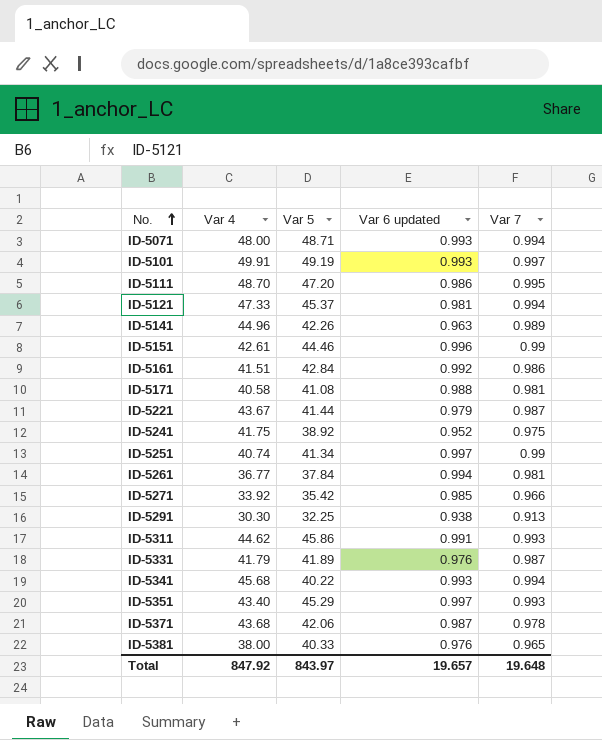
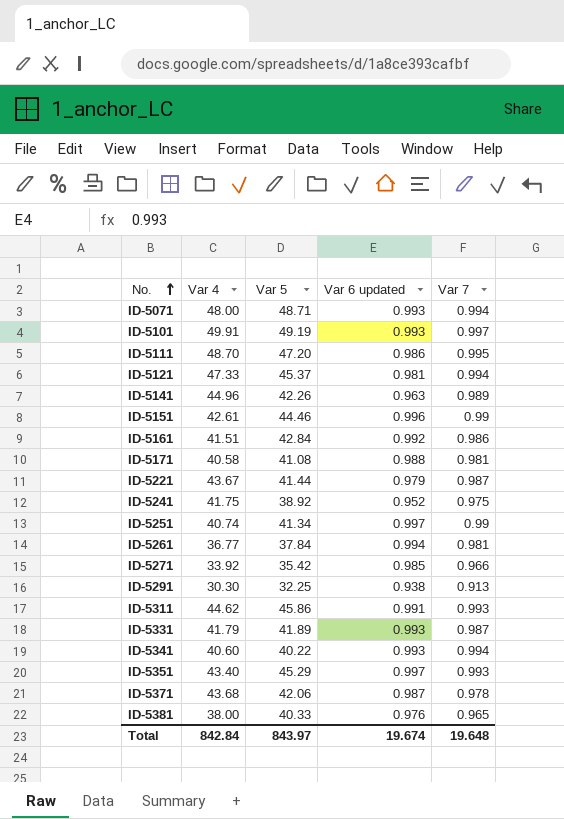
ID-5331 | Var 6 updated: 0.976 -> 0.993
ID-5341 | Var 4: 45.68 -> 40.60
Total | Var 4: 847.92 -> 842.84
Total | Var 6 updated: 19.657 -> 19.674

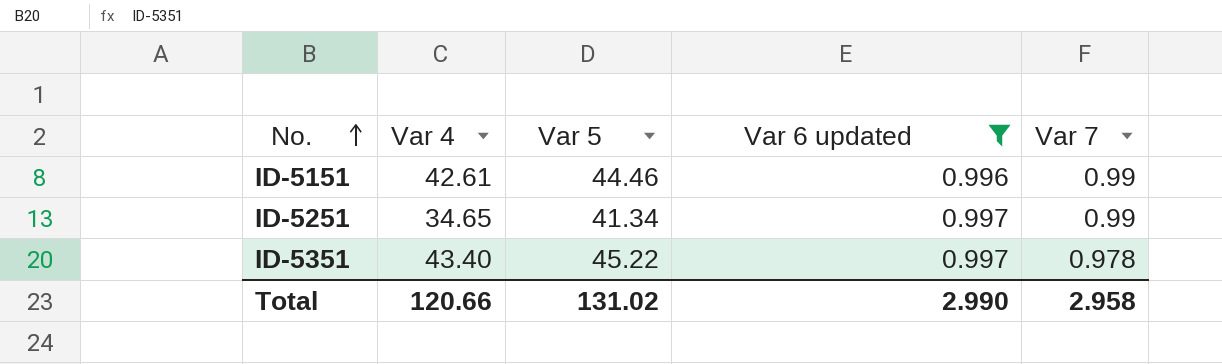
filter: none -> Var 6 updated >= 0.996
ID-5251 | Var 4: 40.74 -> 34.65
ID-5351 | Var 5: 45.29 -> 45.22
ID-5351 | Var 7: 0.993 -> 0.978
Total | Var 4: 842.84 -> 120.66
Total | Var 5: 843.97 -> 131.02
Total | Var 6 updated: 19.674 -> 2.990
Total | Var 7: 19.648 -> 2.958

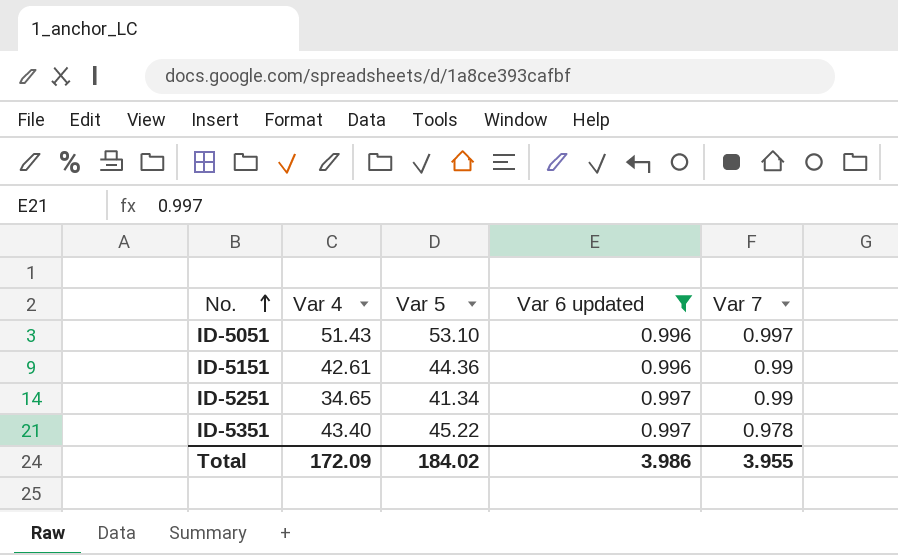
row ID-5051: none -> 51.43 | 53.10 | 0.996 | 0.997
ID-5151 | Var 5: 44.46 -> 44.36
Total | Var 4: 120.66 -> 172.09
Total | Var 5: 131.02 -> 184.02
Total | Var 6 updated: 2.990 -> 3.986
Total | Var 7: 2.958 -> 3.955

